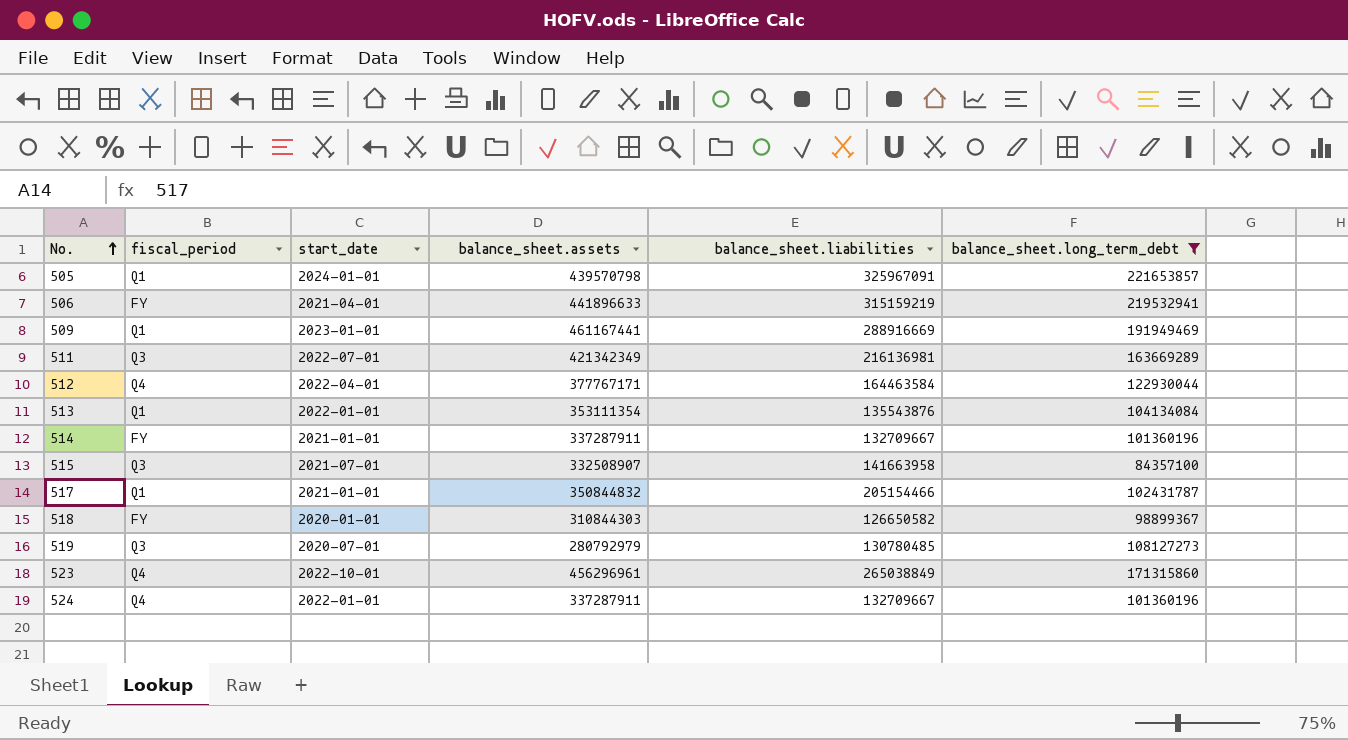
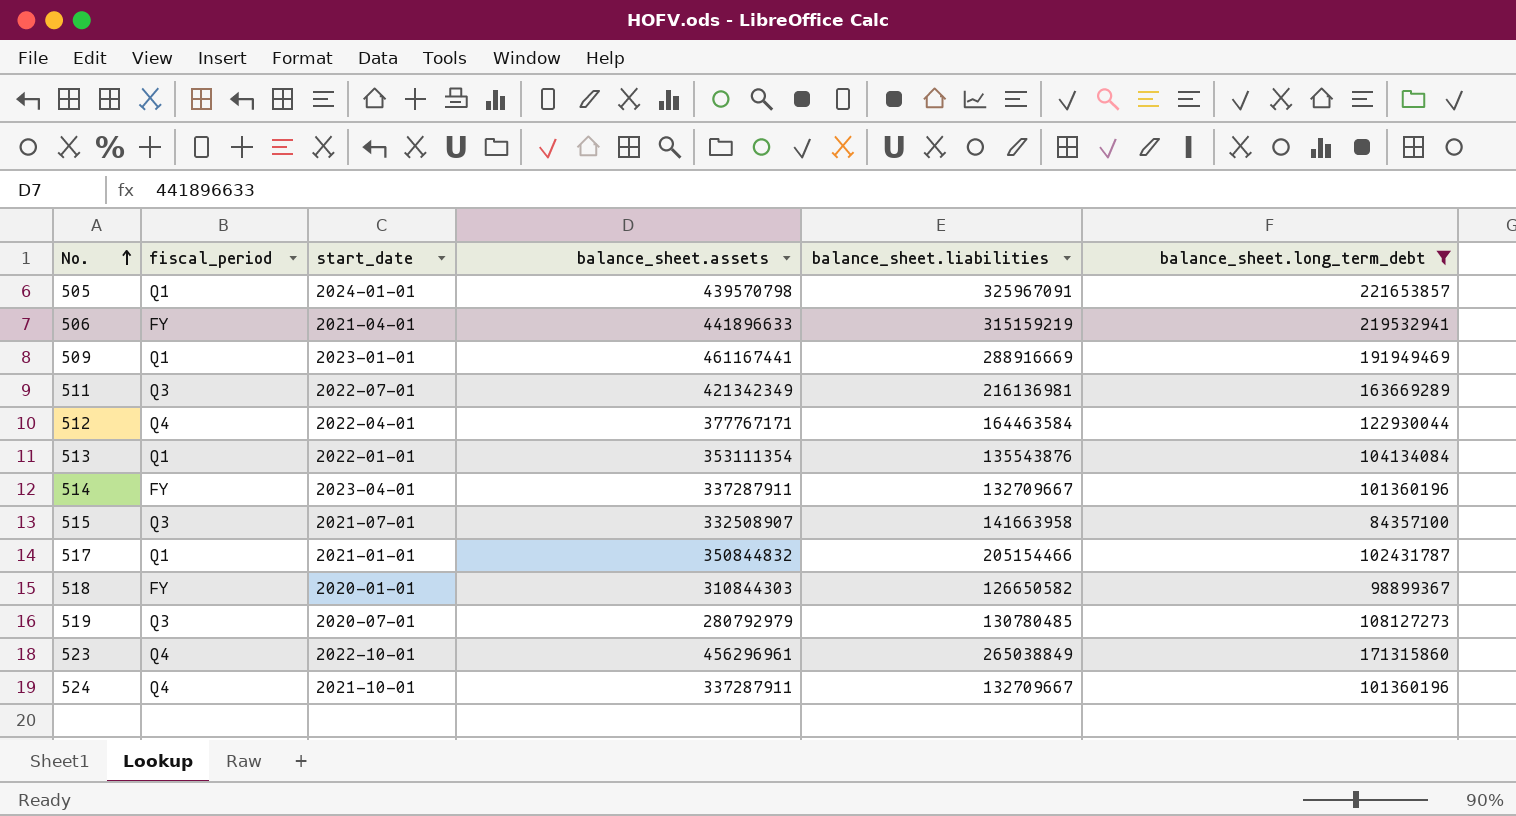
514 | start_date: 2021-01-01 -> 2023-04-01
524 | start_date: 2022-01-01 -> 2021-10-01

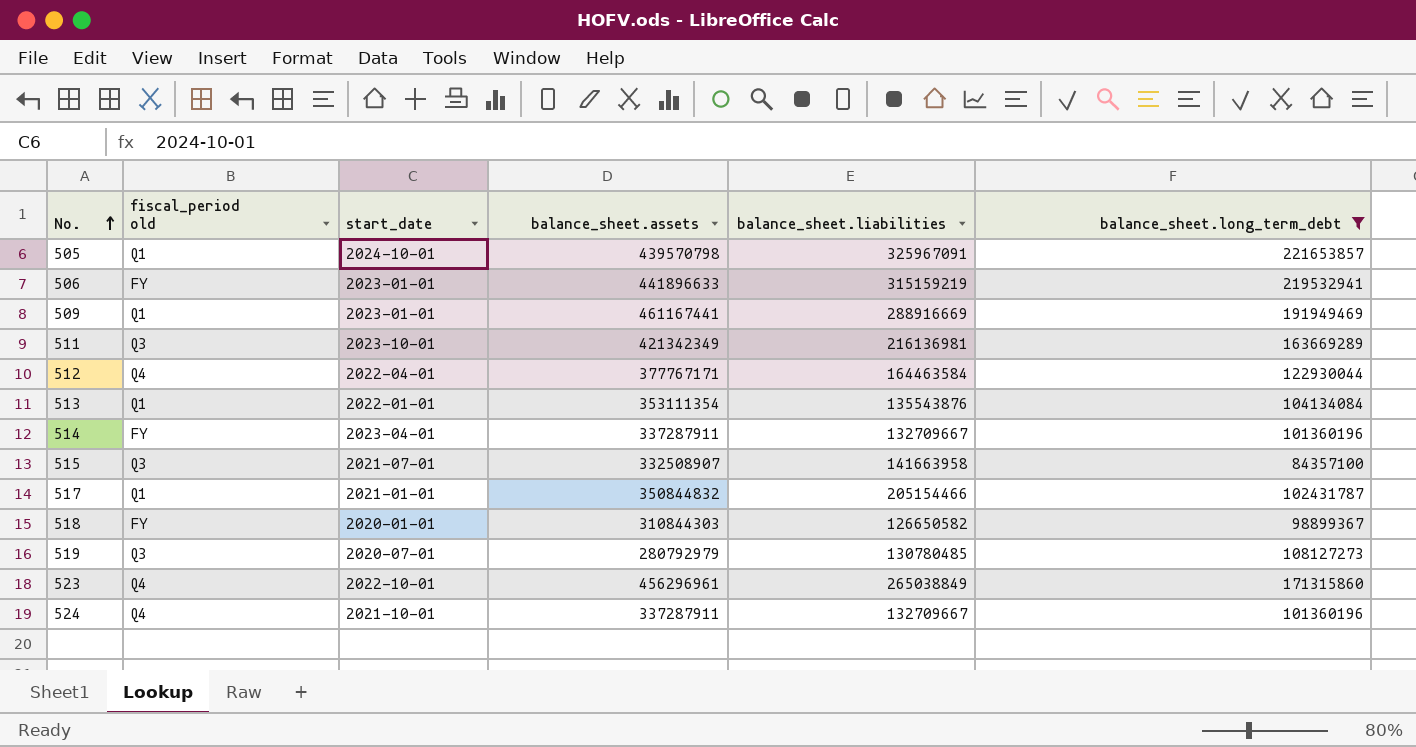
column name: fiscal_period -> fiscal_period old
505 | start_date: 2024-01-01 -> 2024-10-01
506 | start_date: 2021-04-01 -> 2023-01-01
511 | start_date: 2022-07-01 -> 2023-10-01

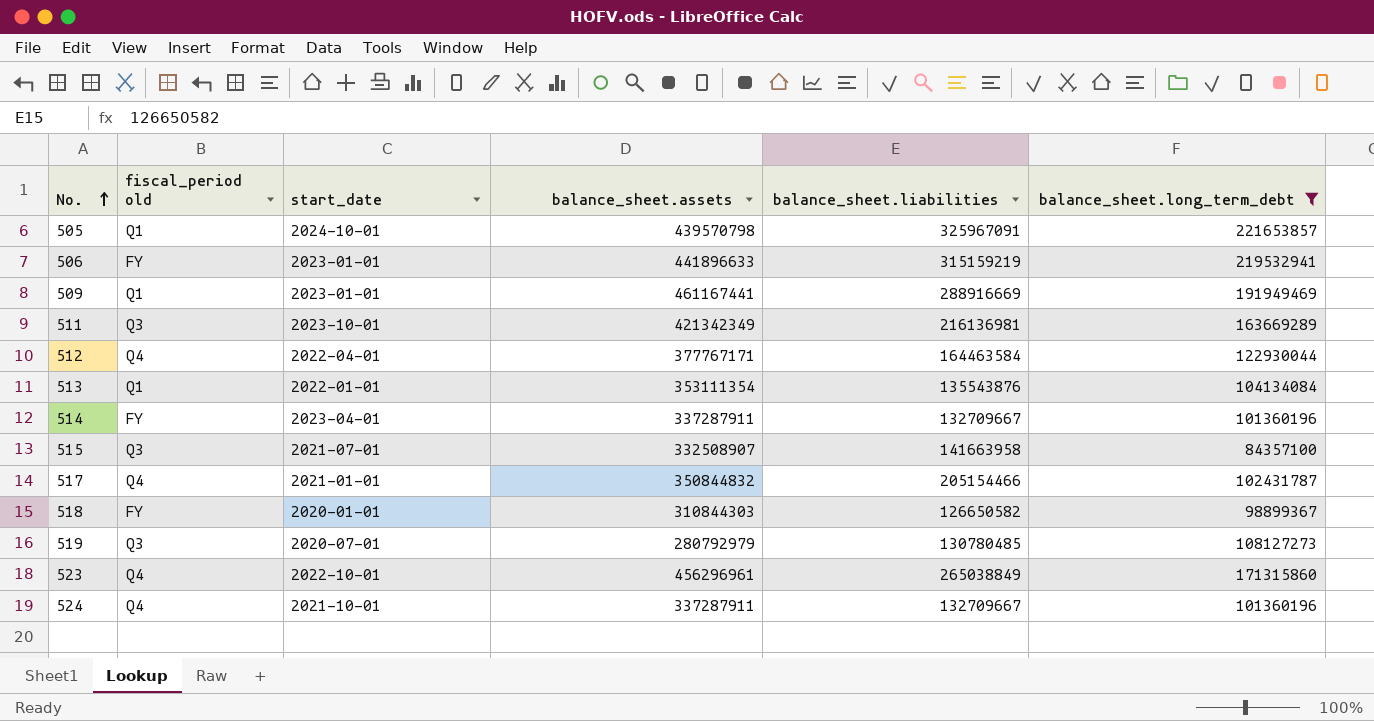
517 | fiscal_period old: Q1 -> Q4

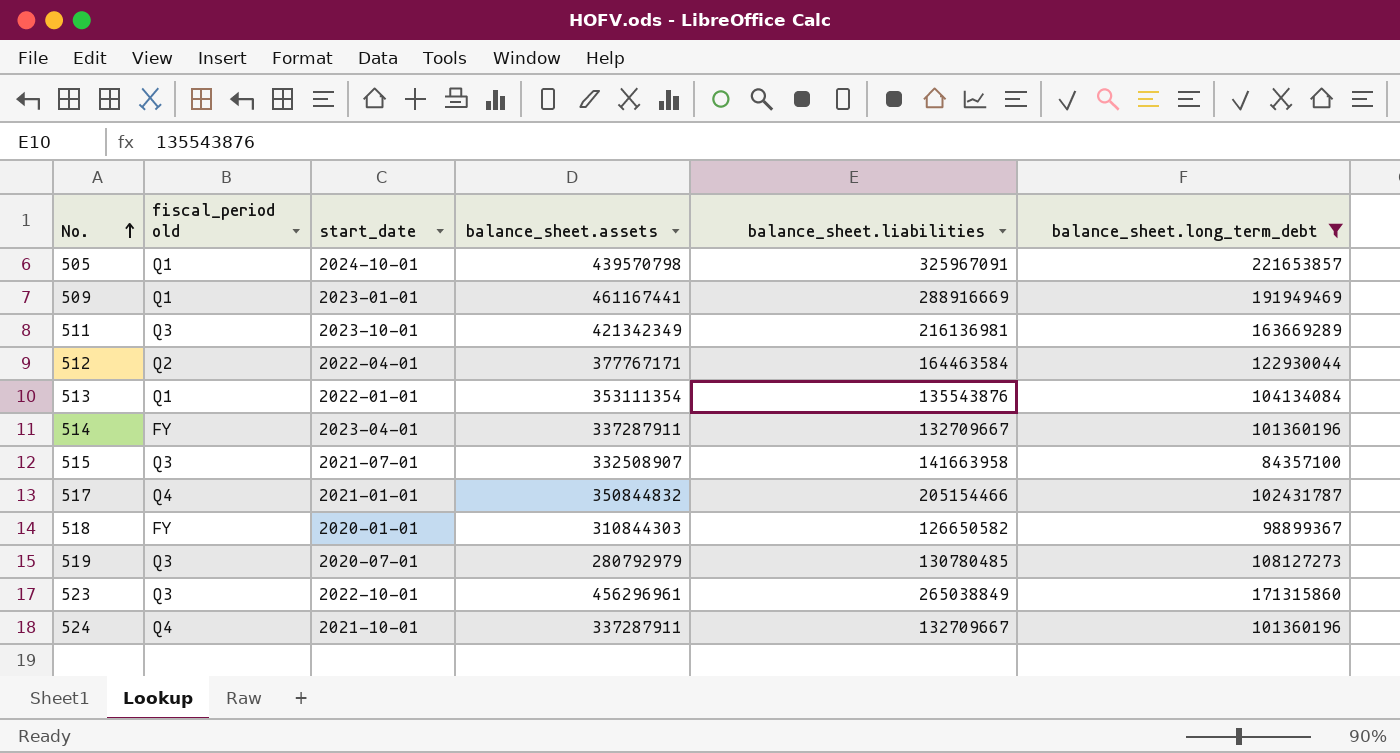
row 506: FY | 2023-01-01 | 441896633 | 315159219 | 219532941 -> none
512 | fiscal_period old: Q4 -> Q2
523 | fiscal_period old: Q4 -> Q3

